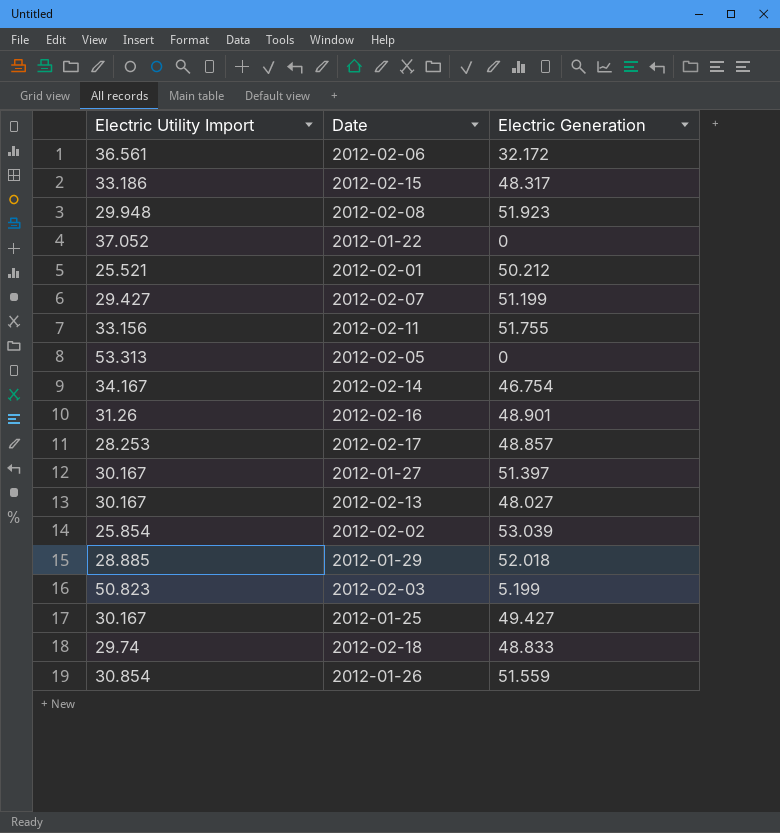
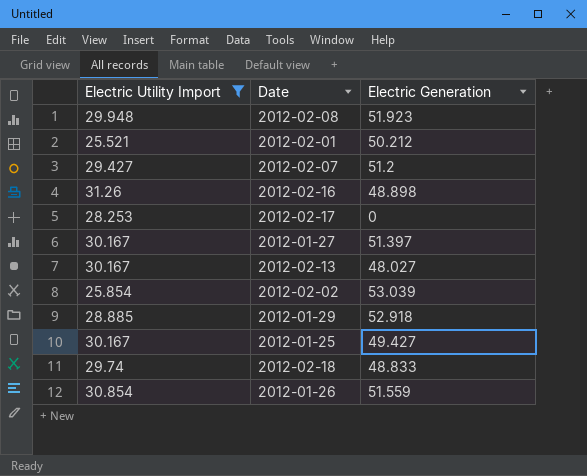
filter: none -> Electric Utility Import <= 31.26
2012-02-07 | Electric Generation: 51.199 -> 51.2
2012-02-16 | Electric Generation: 48.901 -> 48.898
2012-02-17 | Electric Generation: 48.857 -> 0
2012-01-29 | Electric Generation: 52.018 -> 52.918

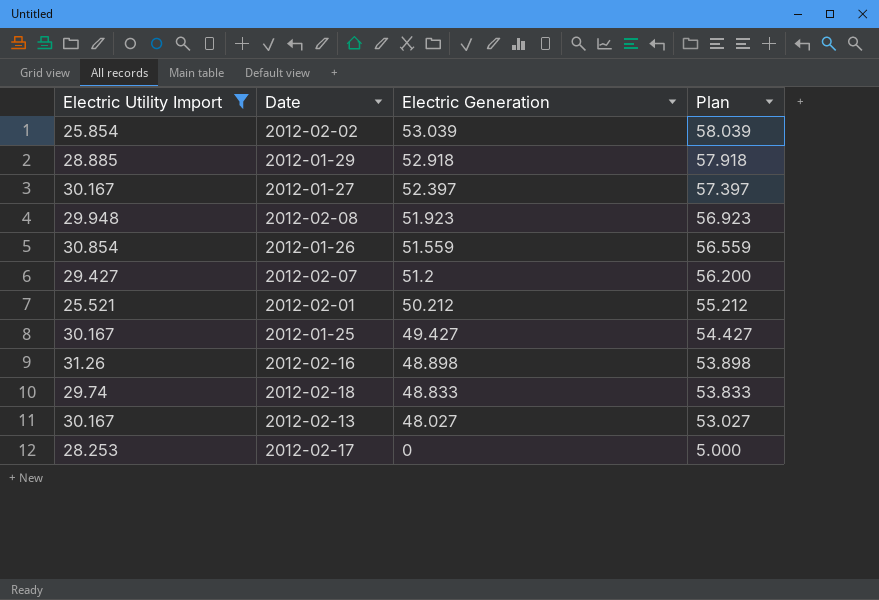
row order: none -> Electric Generation descending
column Plan | formula: none -> [Electric Generation] + 5
2012-01-27 | Electric Generation: 51.397 -> 52.397

